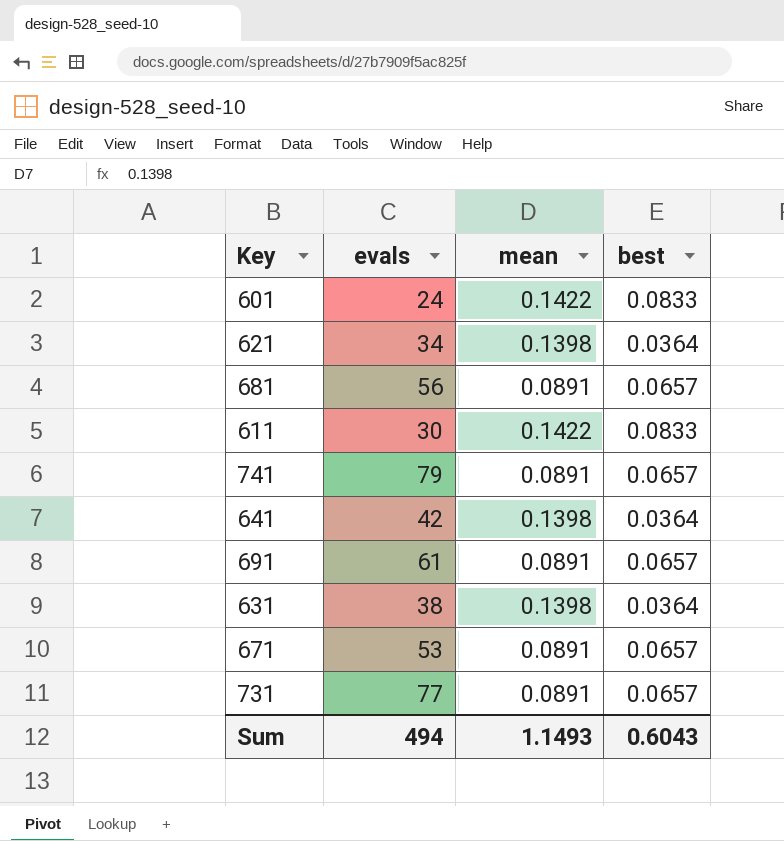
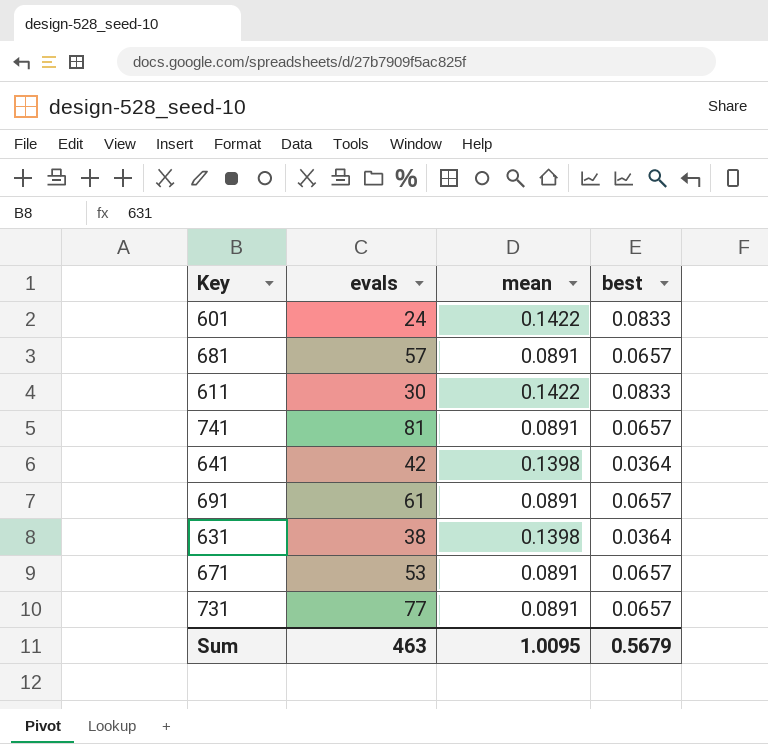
row 621: 34 | 0.1398 | 0.0364 -> none
681 | evals: 56 -> 57
741 | evals: 79 -> 81
Sum | evals: 494 -> 463
Sum | mean: 1.1493 -> 1.0095
Sum | best: 0.6043 -> 0.5679

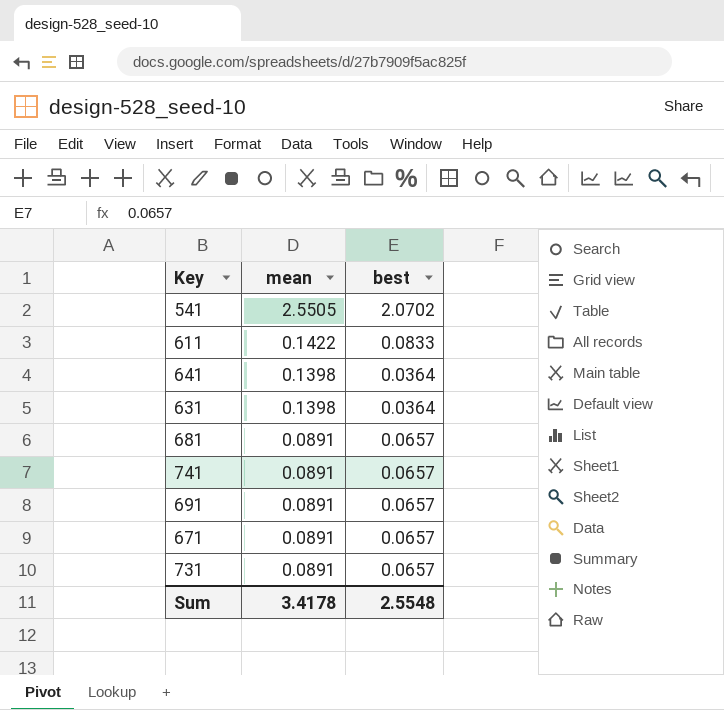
row order: none -> mean descending
column evals | position: 2 -> none
row 601: 24 | 0.1422 | 0.0833 -> none
row 541: none -> 2.5505 | 2.0702
Sum | mean: 1.0095 -> 3.4178
Sum | best: 0.5679 -> 2.5548

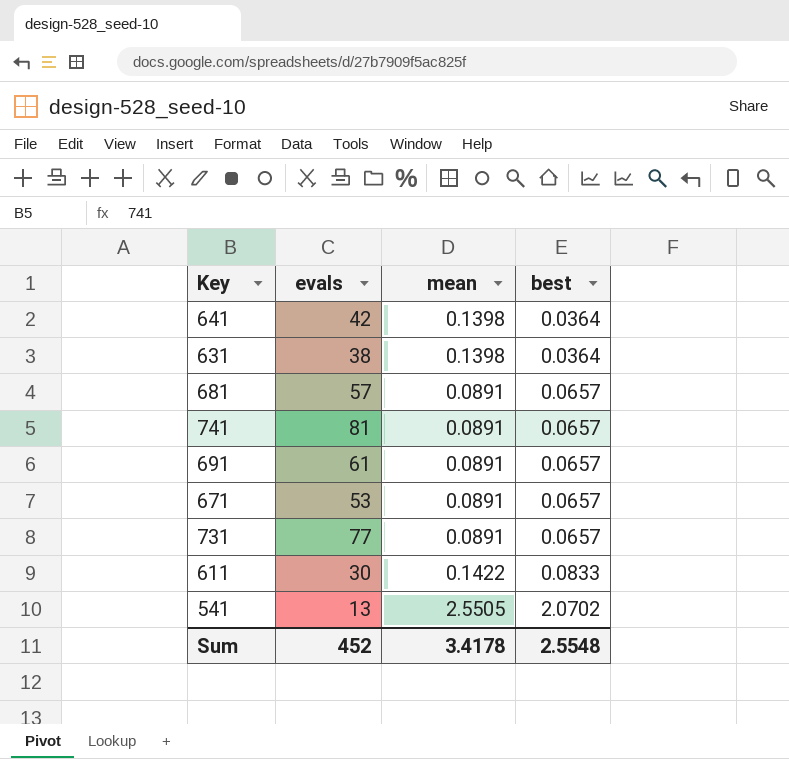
row order: mean descending -> best ascending
column evals | position: none -> 2

